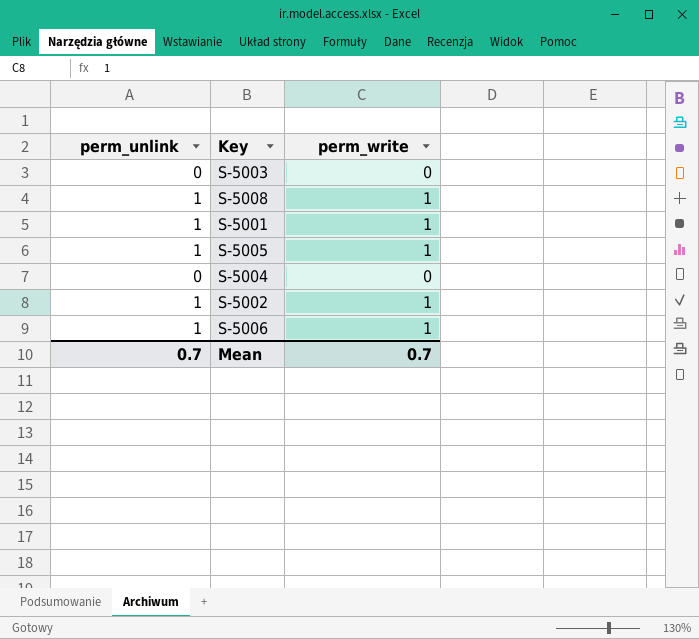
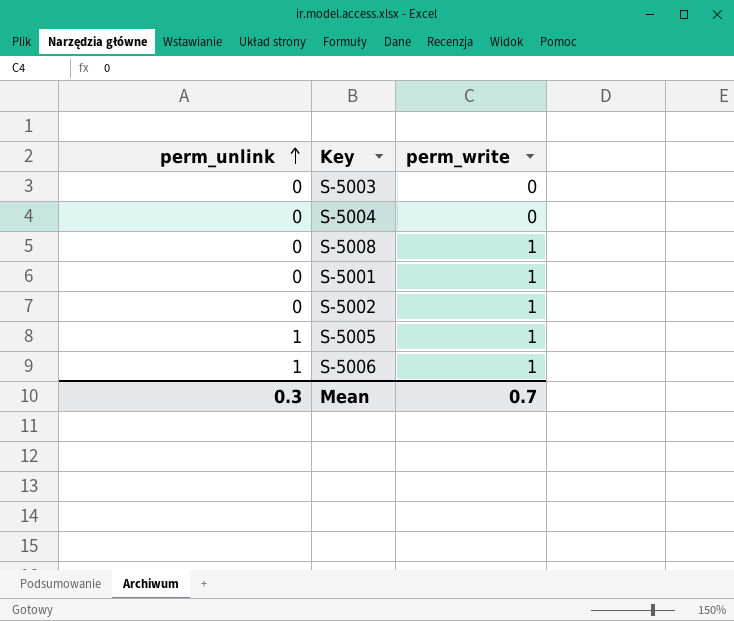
row order: none -> perm_unlink ascending
S-5008 | perm_unlink: 1 -> 0
S-5001 | perm_unlink: 1 -> 0
S-5002 | perm_unlink: 1 -> 0
Mean | perm_unlink: 0.7 -> 0.3

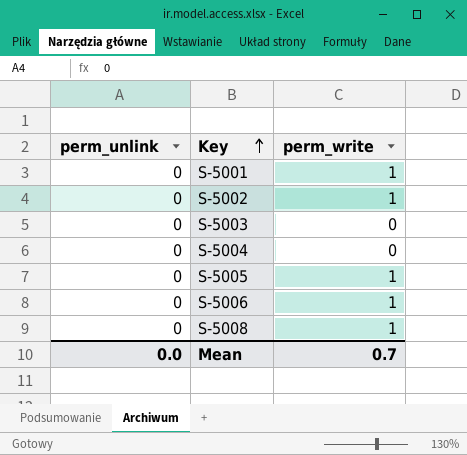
row order: perm_unlink ascending -> Key ascending
S-5005 | perm_unlink: 1 -> 0
S-5006 | perm_unlink: 1 -> 0
Mean | perm_unlink: 0.3 -> 0.0

